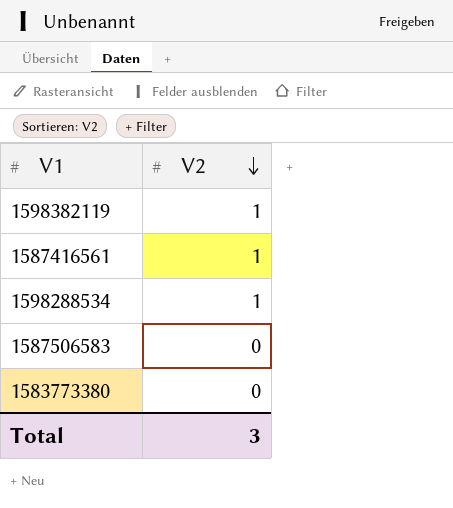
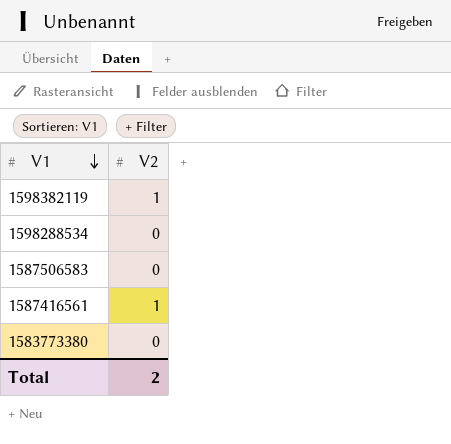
row order: V2 descending -> V1 descending
1598288534 | V2: 1 -> 0
Total | V2: 3 -> 2

